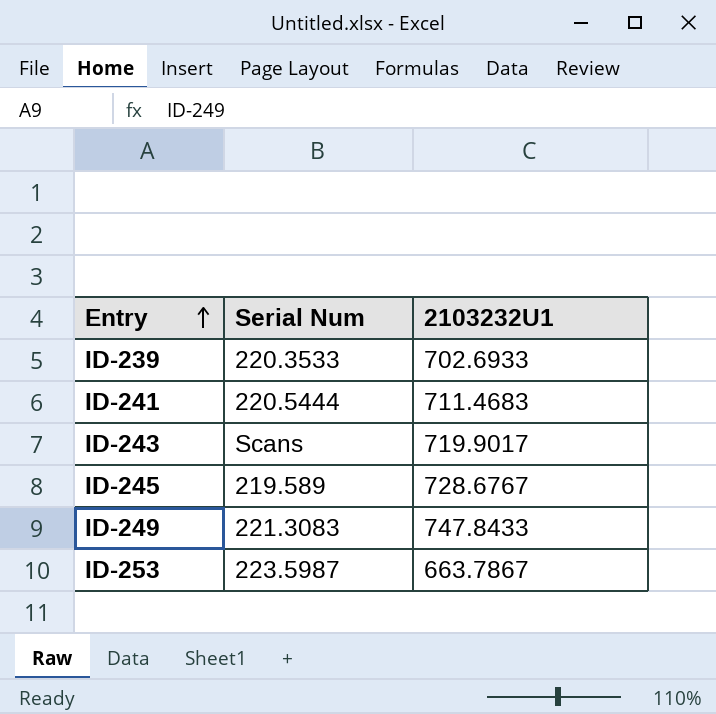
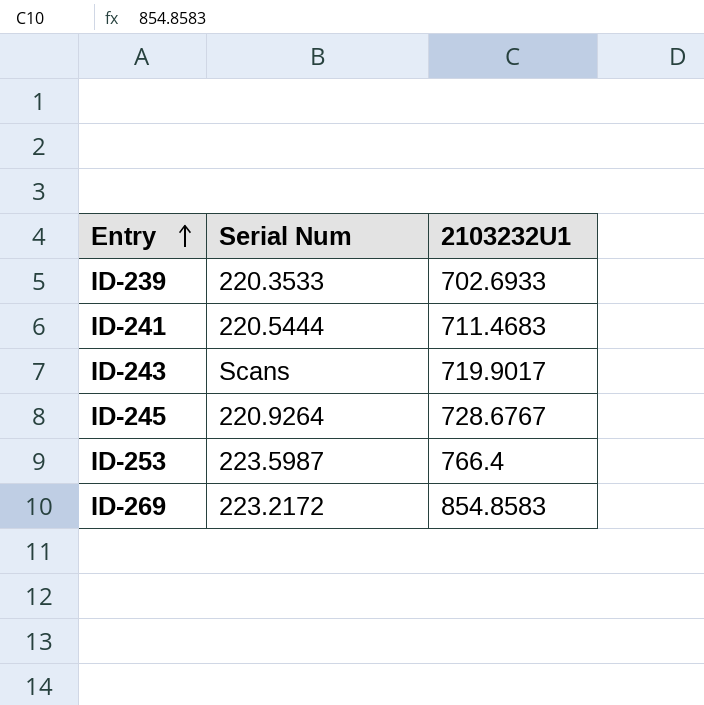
row ID-249: 221.3083 | 747.8433 -> none
ID-245 | Serial Num: 219.589 -> 220.9264
ID-253 | 2103232U1: 663.7867 -> 766.4
row ID-269: none -> 223.2172 | 854.8583

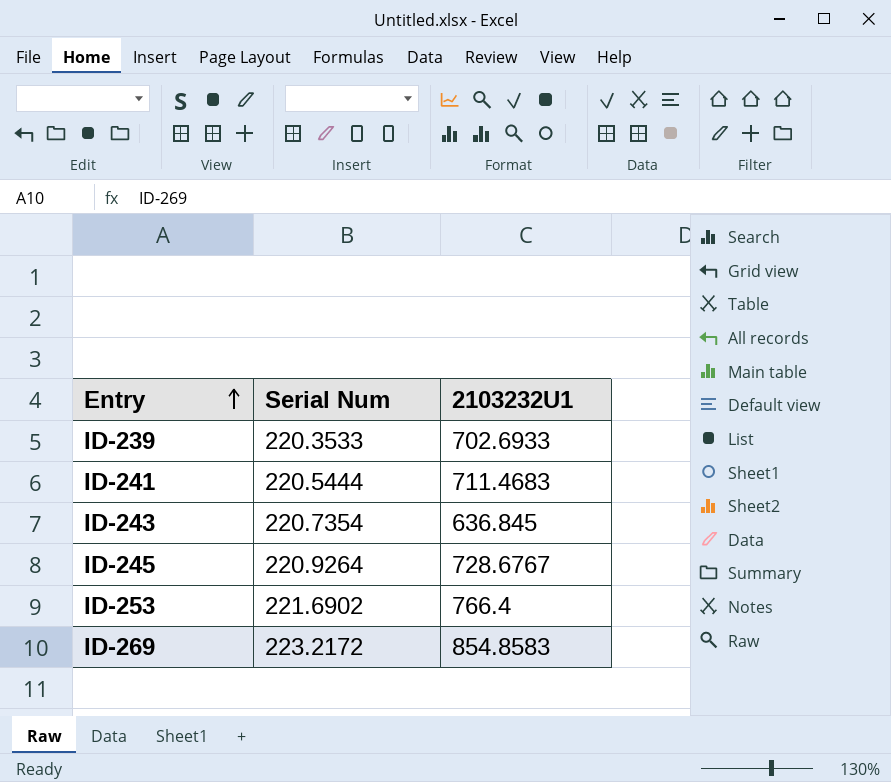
ID-243 | Serial Num: Scans -> 220.7354
ID-243 | 2103232U1: 719.9017 -> 636.845
ID-253 | Serial Num: 223.5987 -> 221.6902

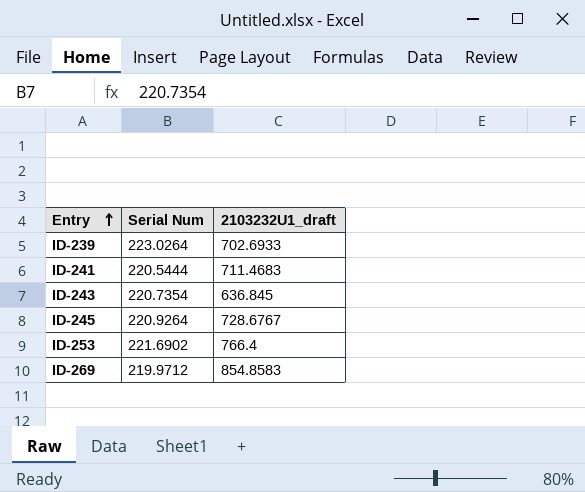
column name: 2103232U1 -> 2103232U1_draft
ID-239 | Serial Num: 220.3533 -> 223.0264
ID-269 | Serial Num: 223.2172 -> 219.9712

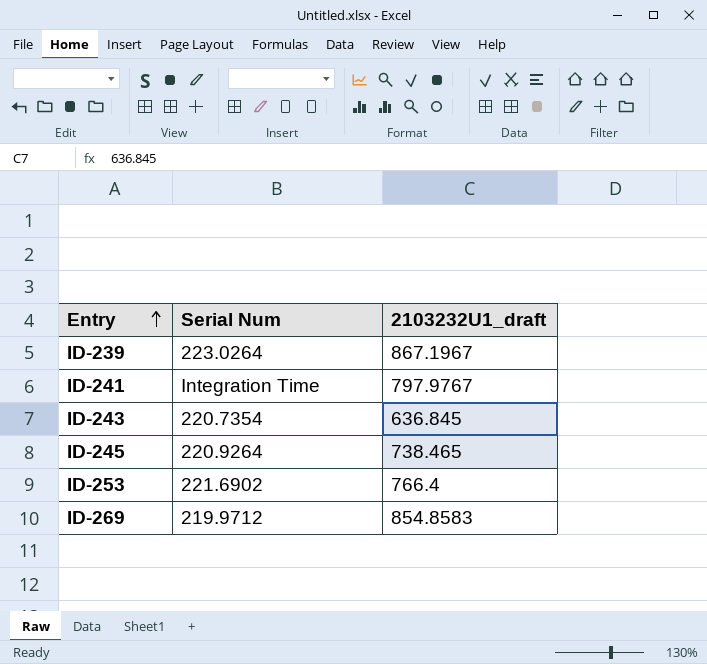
ID-239 | 2103232U1_draft: 702.6933 -> 867.1967
ID-241 | Serial Num: 220.5444 -> Integration Time
ID-241 | 2103232U1_draft: 711.4683 -> 797.9767
ID-245 | 2103232U1_draft: 728.6767 -> 738.465

